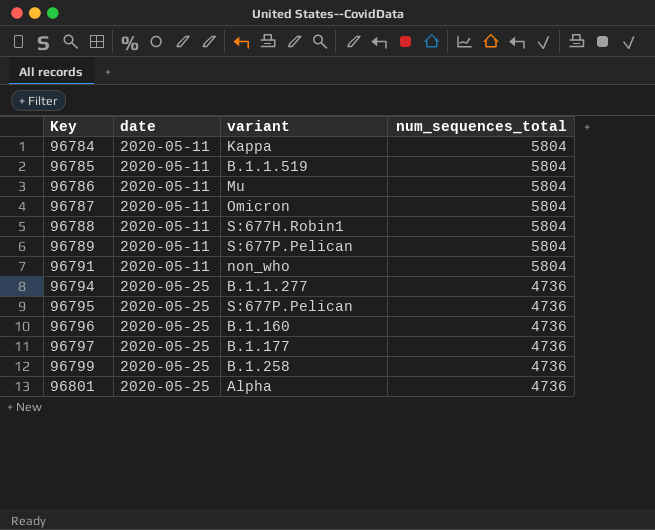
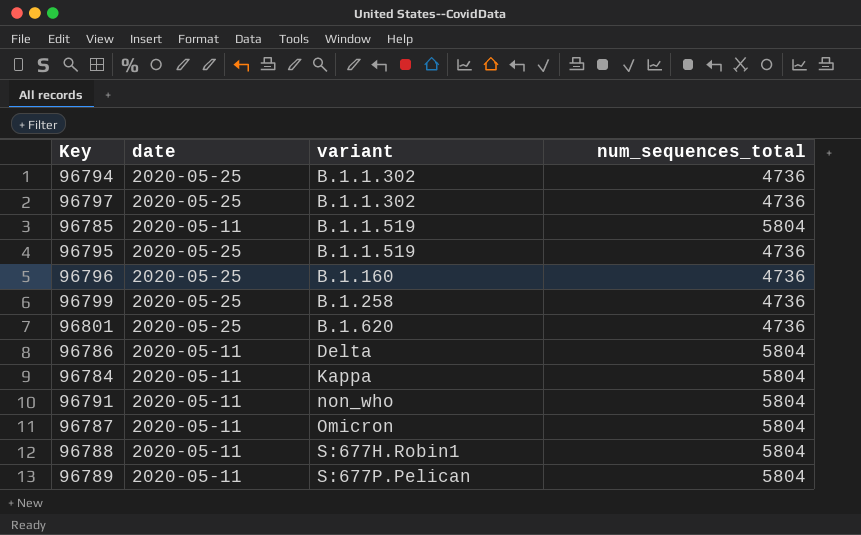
row order: Key ascending -> variant ascending
96794 | variant: B.1.1.277 -> B.1.1.302
96797 | variant: B.1.177 -> B.1.1.302
96795 | variant: S:677P.Pelican -> B.1.1.519
96801 | variant: Alpha -> B.1.620
96786 | variant: Mu -> Delta

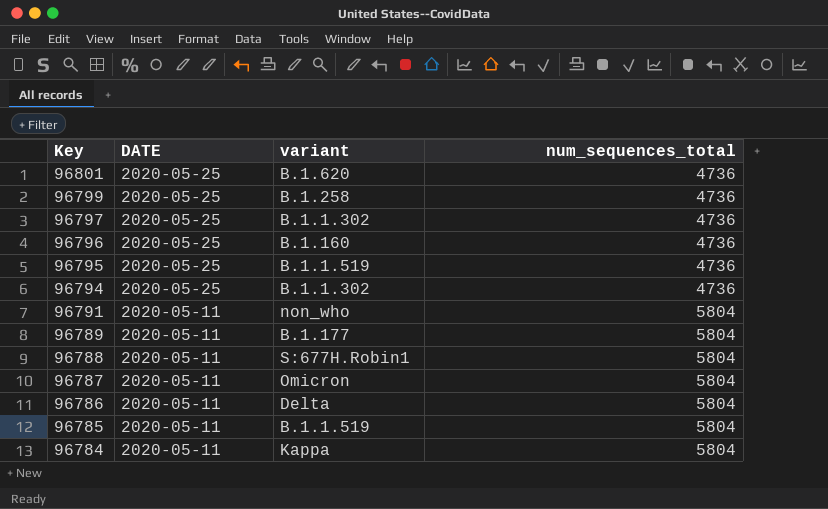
row order: variant ascending -> Key descending
column name: date -> DATE
96789 | variant: S:677P.Pelican -> B.1.177

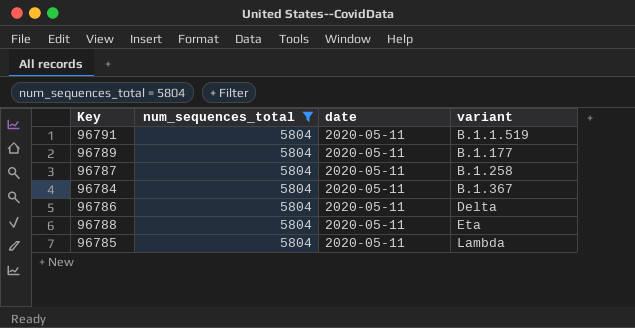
filter: none -> num_sequences_total = 5804
row order: Key descending -> variant ascending
column num_sequences_total | position: 4 -> 2
column name: DATE -> date
96791 | variant: non_who -> B.1.1.519
96787 | variant: Omicron -> B.1.258
96784 | variant: Kappa -> B.1.367
96788 | variant: S:677H.Robin1 -> Eta
96785 | variant: B.1.1.519 -> Lambda

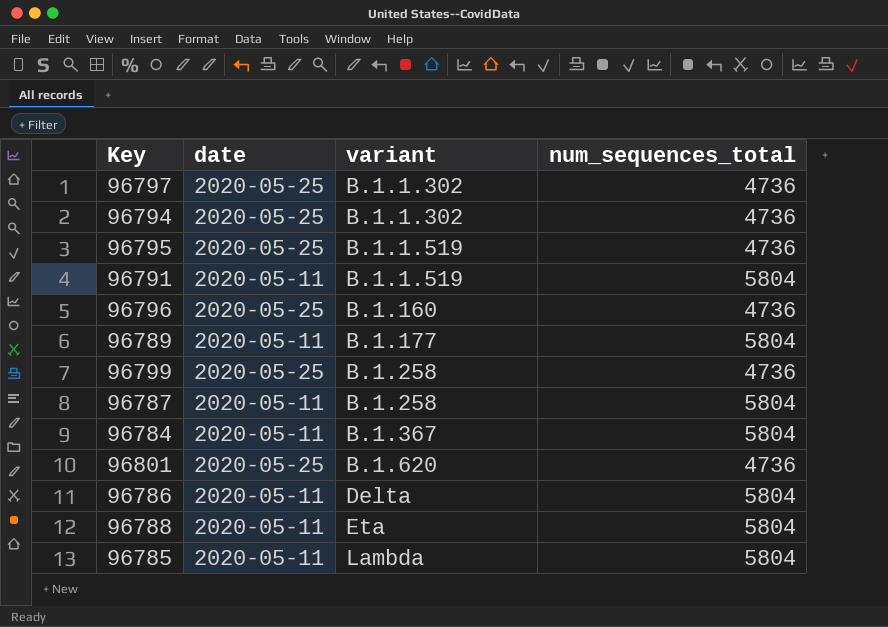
filter: num_sequences_total = 5804 -> none
column num_sequences_total | position: 2 -> 4

